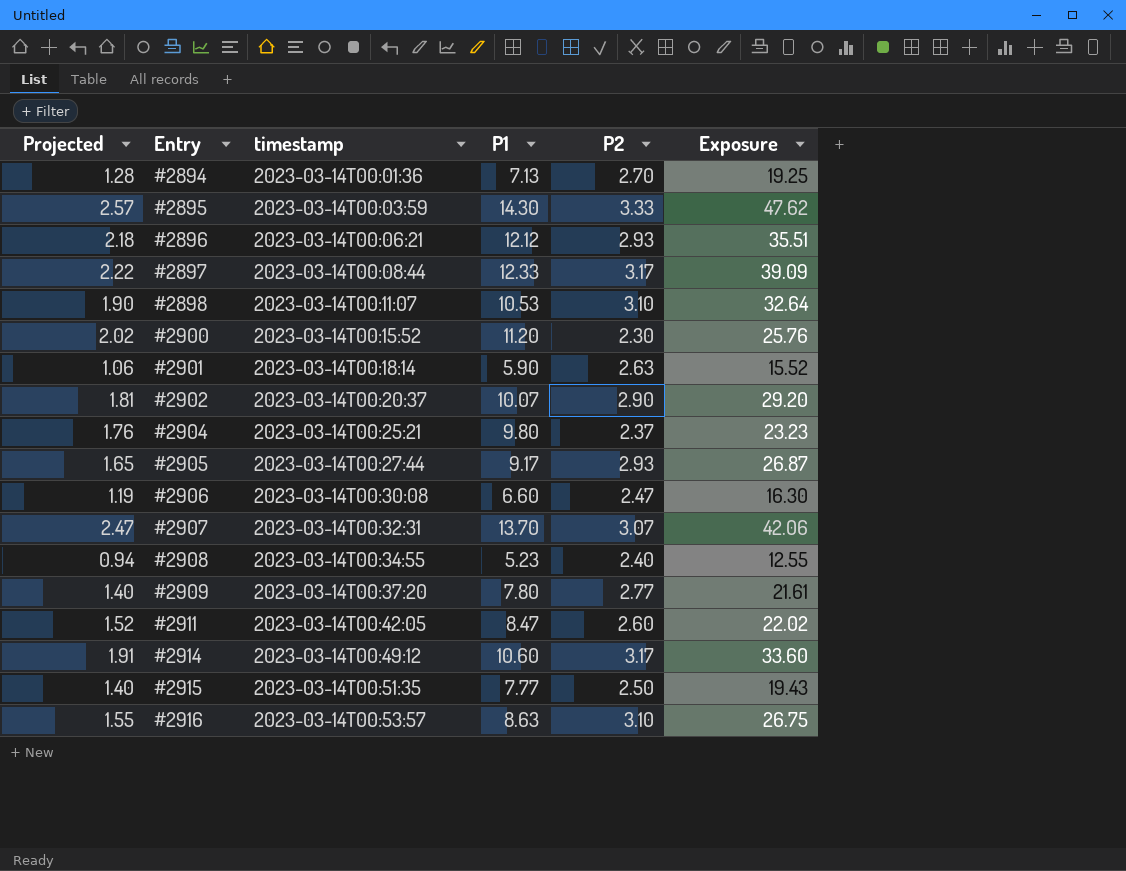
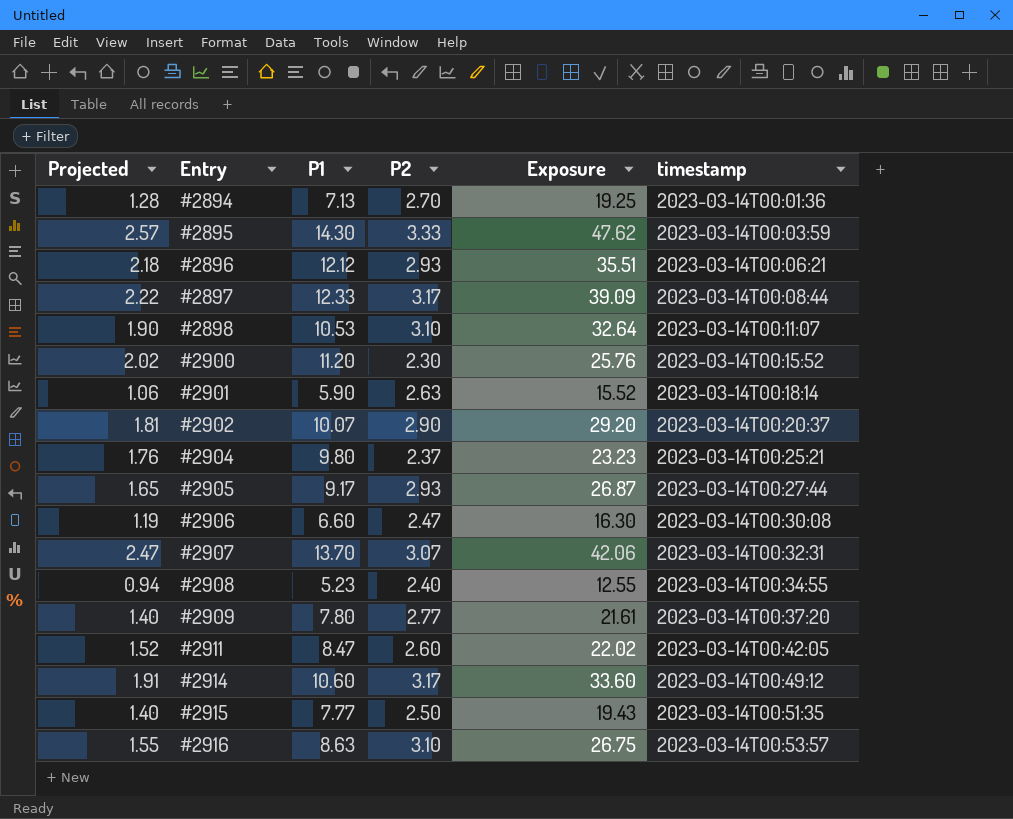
column timestamp | position: 3 -> 6

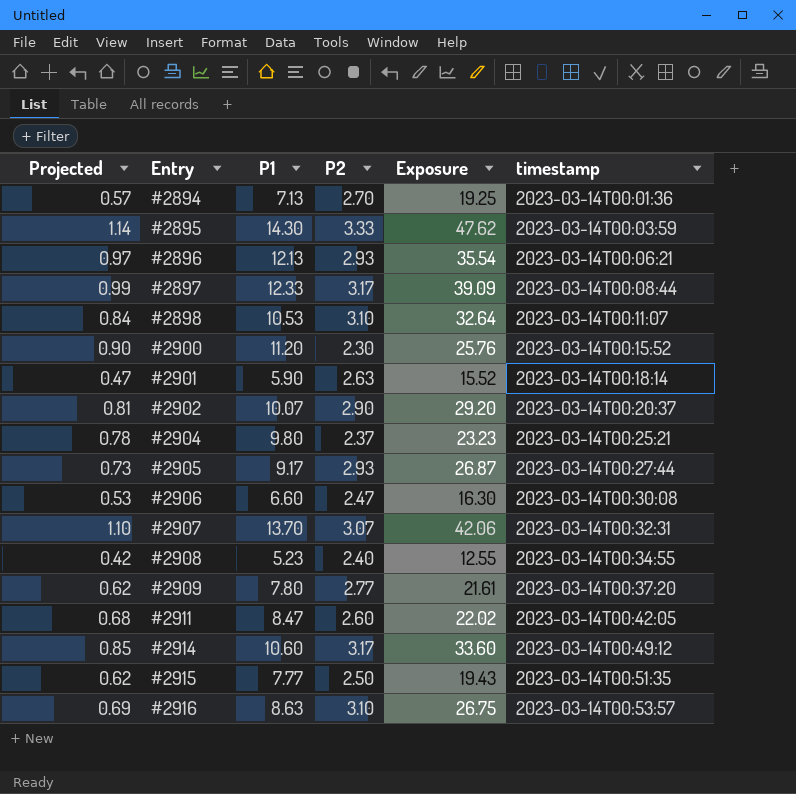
column Projected | formula: [P1] * 0.18 -> [P1] * 0.08
#2896 | P1: 12.12 -> 12.13
#2896 | Exposure: 35.51 -> 35.54

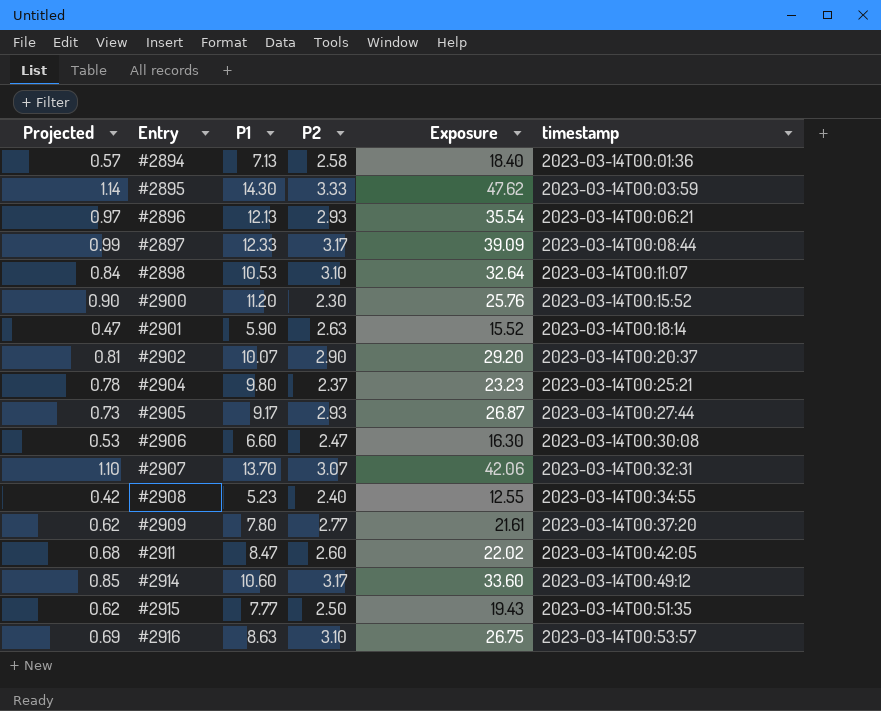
#2894 | P2: 2.70 -> 2.58
#2894 | Exposure: 19.25 -> 18.40

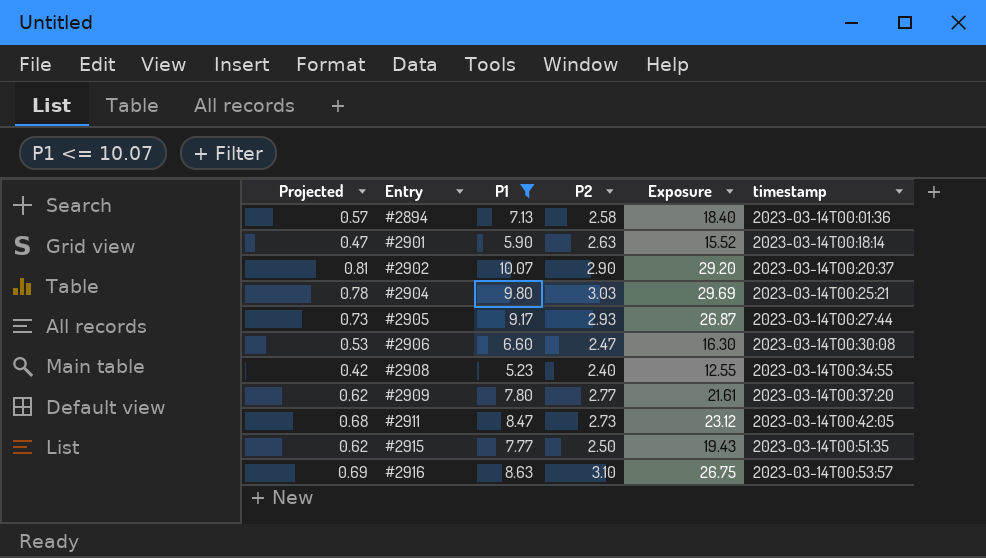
filter: none -> P1 <= 10.07
#2904 | P2: 2.37 -> 3.03
#2904 | Exposure: 23.23 -> 29.69
#2911 | P2: 2.60 -> 2.73
#2911 | Exposure: 22.02 -> 23.12

